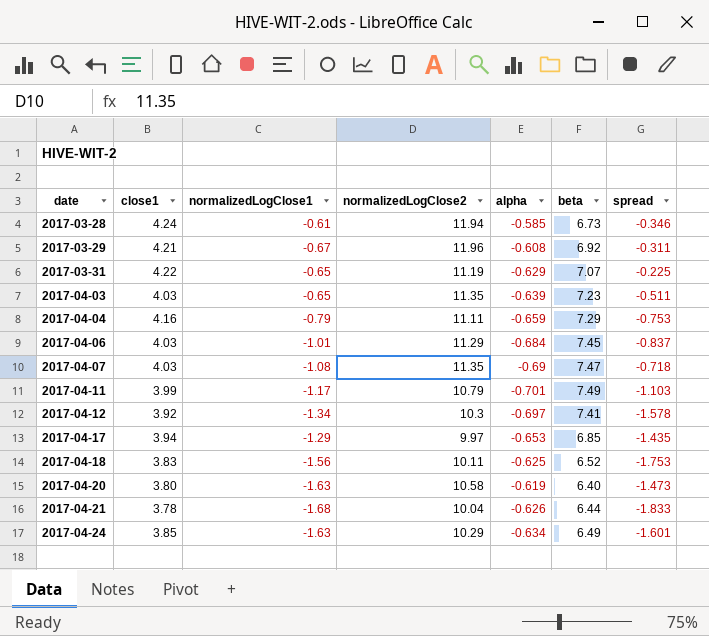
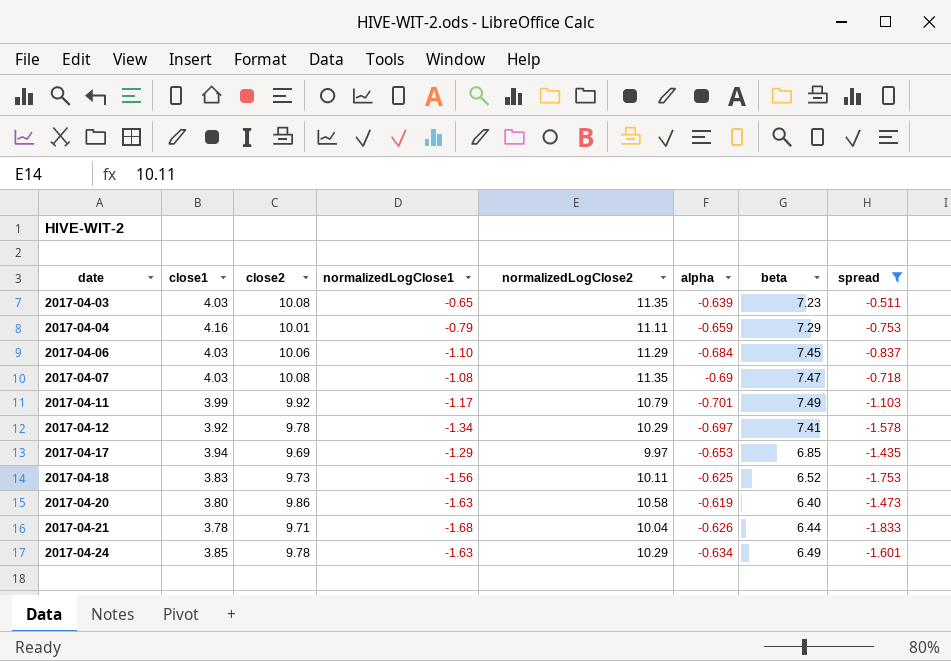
filter: none -> spread <= -0.511
column close2 | position: none -> 3
2017-04-06 | normalizedLogClose1: -1.01 -> -1.10
2017-04-12 | normalizedLogClose2: 10.3 -> 10.29

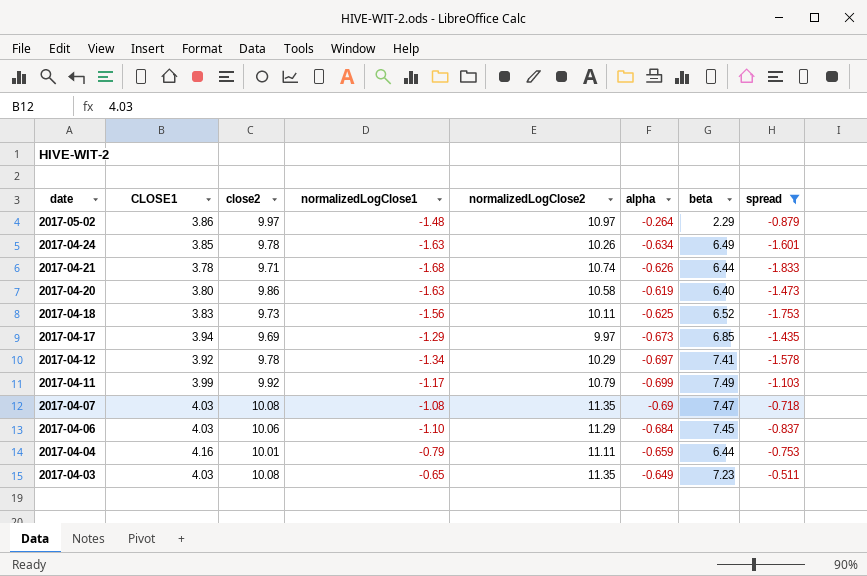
row order: date ascending -> date descending
column name: close1 -> CLOSE1
row 2017-05-02: none -> 3.86 | 9.97 | -1.48 | 10.97 | -0.264 | 2.29 | -0.879
2017-04-24 | normalizedLogClose2: 10.29 -> 10.26
2017-04-21 | normalizedLogClose2: 10.04 -> 10.74
2017-04-17 | alpha: -0.653 -> -0.673
2017-04-11 | alpha: -0.701 -> -0.699
2017-04-04 | beta: 7.29 -> 6.44
2017-04-03 | alpha: -0.639 -> -0.649

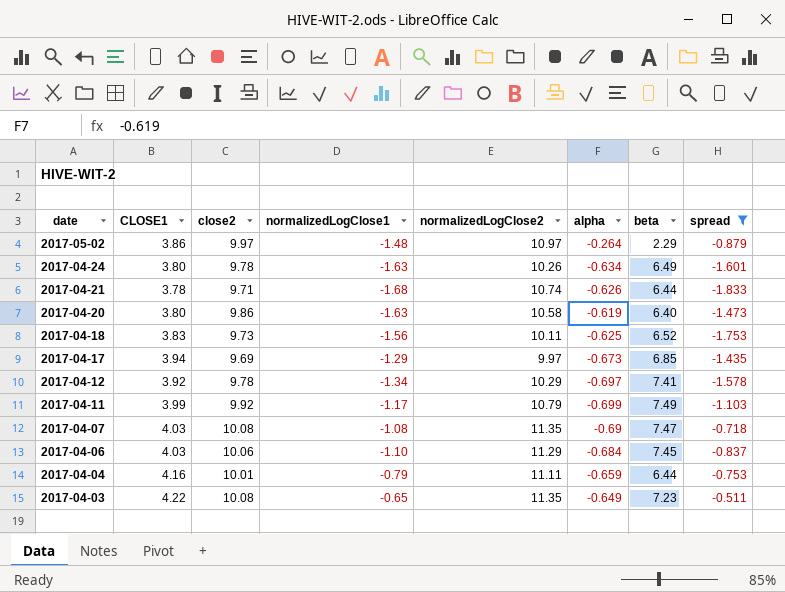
2017-04-24 | CLOSE1: 3.85 -> 3.80
2017-04-03 | CLOSE1: 4.03 -> 4.22

